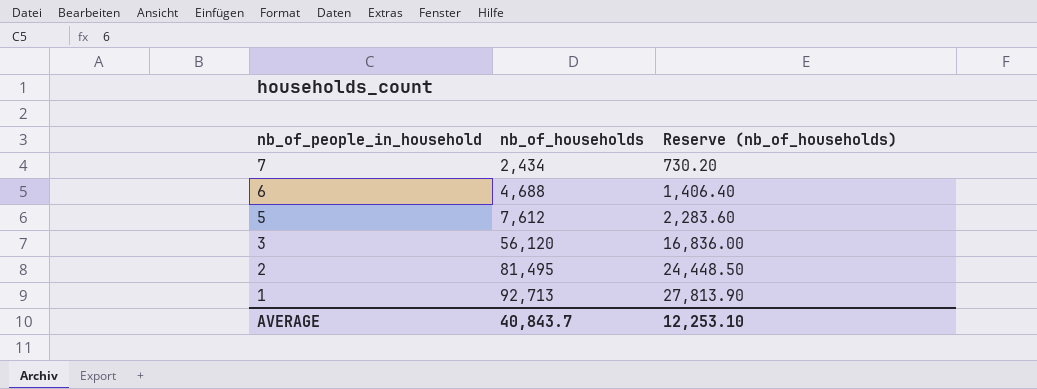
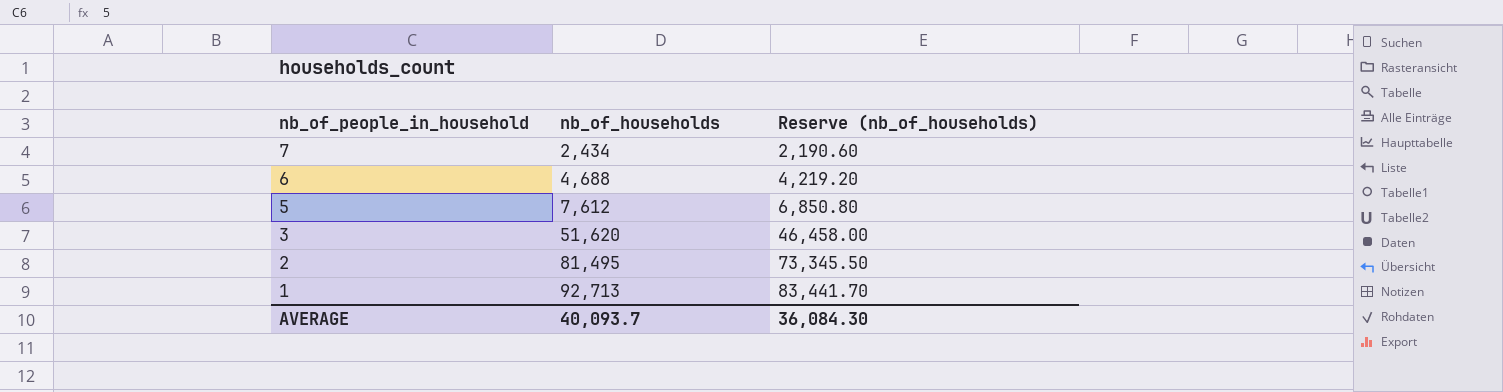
column Reserve (nb_of_households) | formula: [nb_of_households] * 0.3 -> [nb_of_households] * 0.9
3 | nb_of_households: 56,120 -> 51,620
AVERAGE | nb_of_households: 40,843.7 -> 40,093.7
AVERAGE | Reserve (nb_of_households): 12,253.10 -> 36,084.30

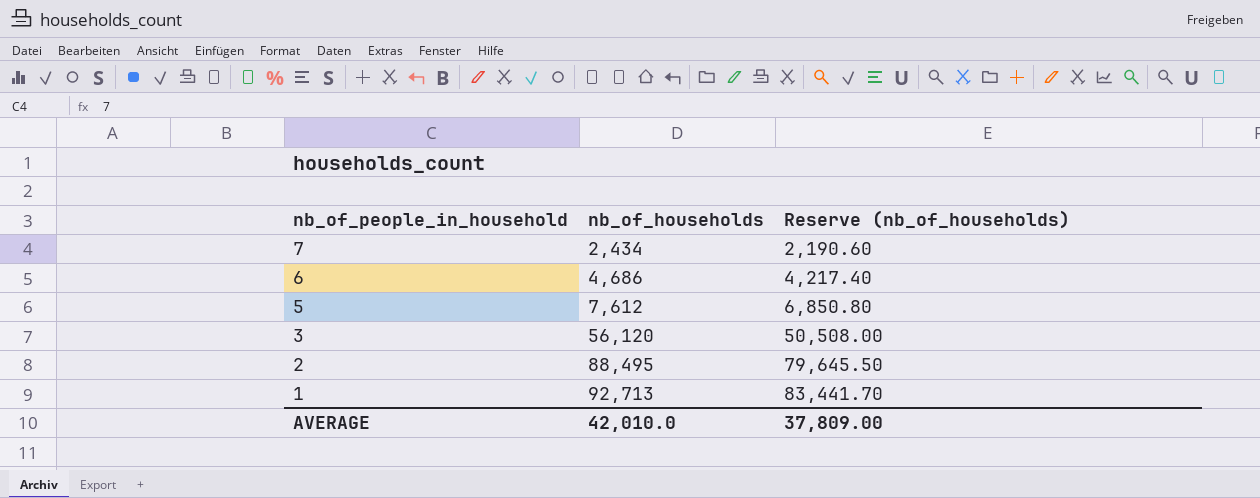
6 | nb_of_households: 4,688 -> 4,686
6 | Reserve (nb_of_households): 4,219.20 -> 4,217.40
3 | nb_of_households: 51,620 -> 56,120
3 | Reserve (nb_of_households): 46,458.00 -> 50,508.00
2 | nb_of_households: 81,495 -> 88,495
2 | Reserve (nb_of_households): 73,345.50 -> 79,645.50
AVERAGE | nb_of_households: 40,093.7 -> 42,010.0
AVERAGE | Reserve (nb_of_households): 36,084.30 -> 37,809.00

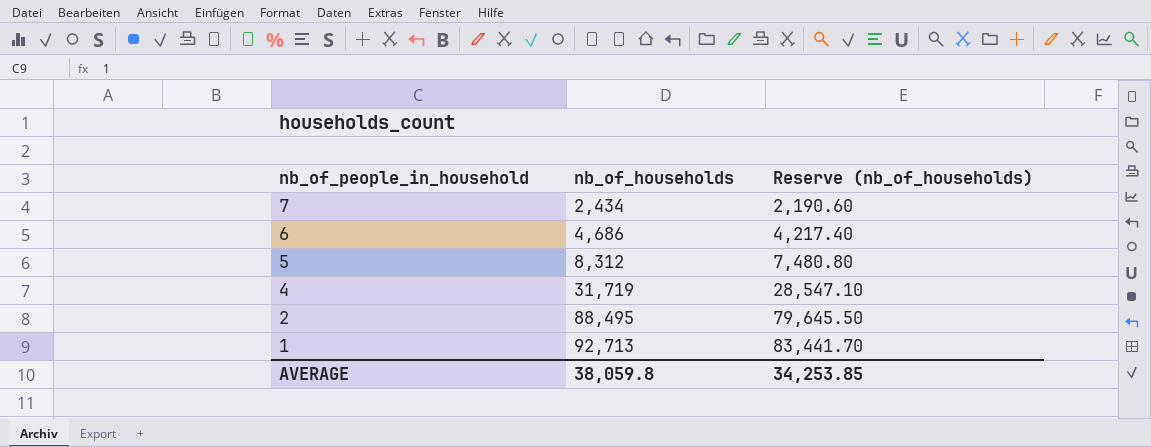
row 3: 56,120 | 50,508.00 -> none
5 | nb_of_households: 7,612 -> 8,312
5 | Reserve (nb_of_households): 6,850.80 -> 7,480.80
row 4: none -> 31,719 | 28,547.10
AVERAGE | nb_of_households: 42,010.0 -> 38,059.8
AVERAGE | Reserve (nb_of_households): 37,809.00 -> 34,253.85

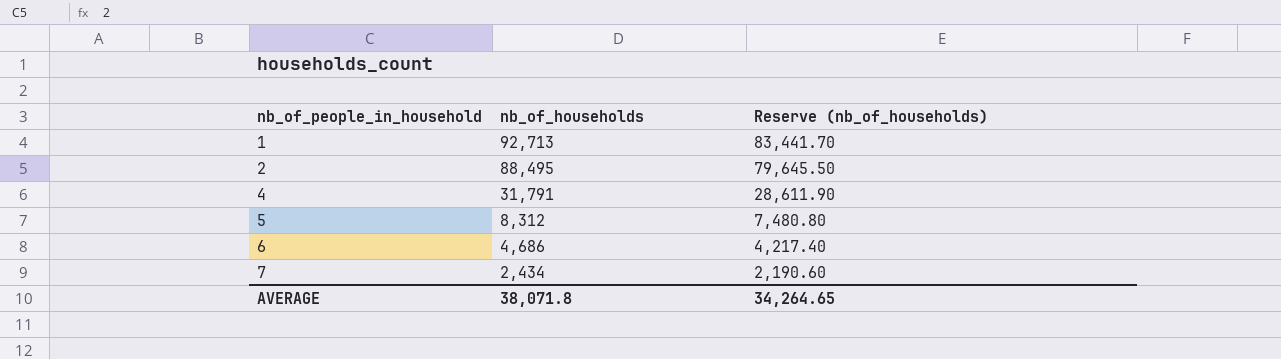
row order: nb_of_people_in_household descending -> nb_of_people_in_household ascending
4 | nb_of_households: 31,719 -> 31,791
4 | Reserve (nb_of_households): 28,547.10 -> 28,611.90
AVERAGE | nb_of_households: 38,059.8 -> 38,071.8
AVERAGE | Reserve (nb_of_households): 34,253.85 -> 34,264.65

